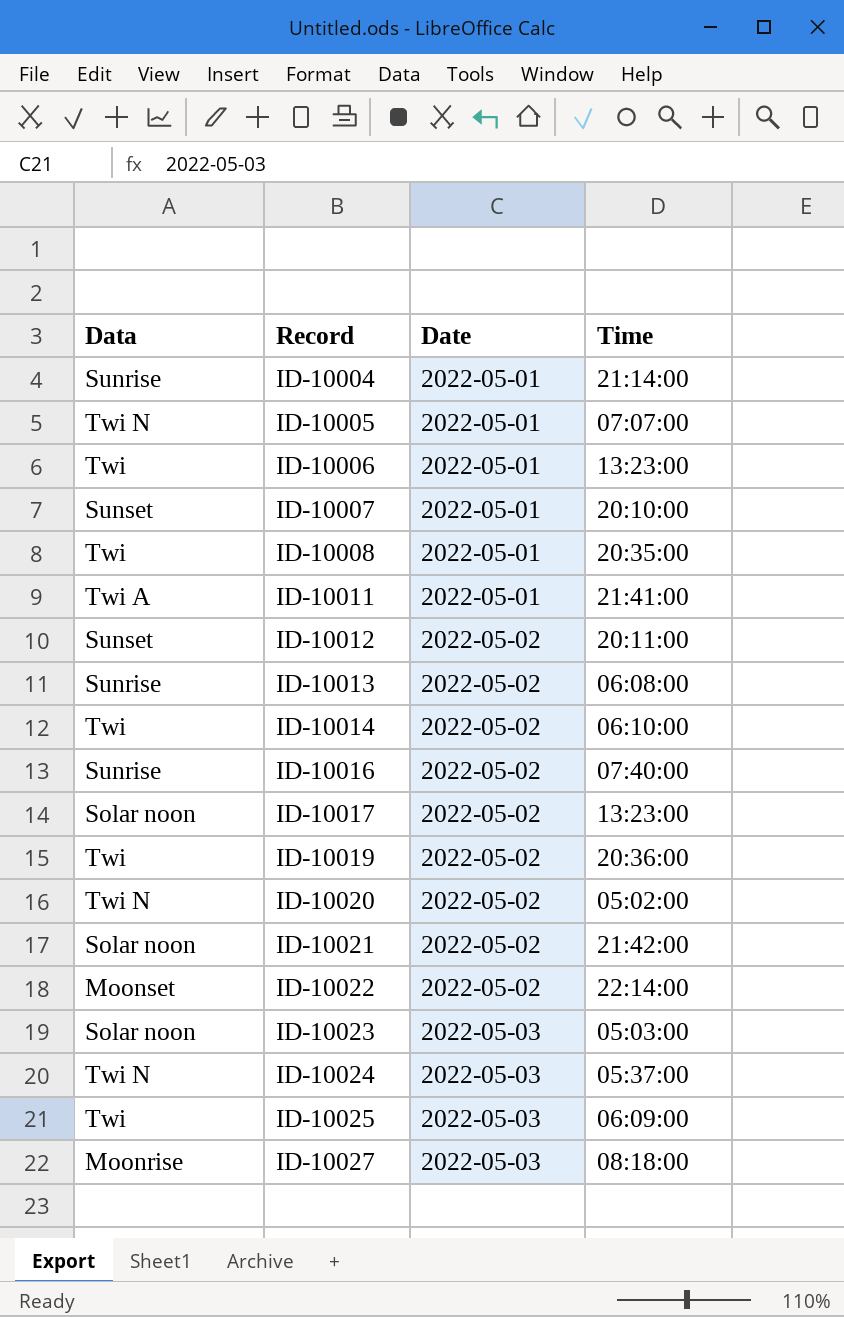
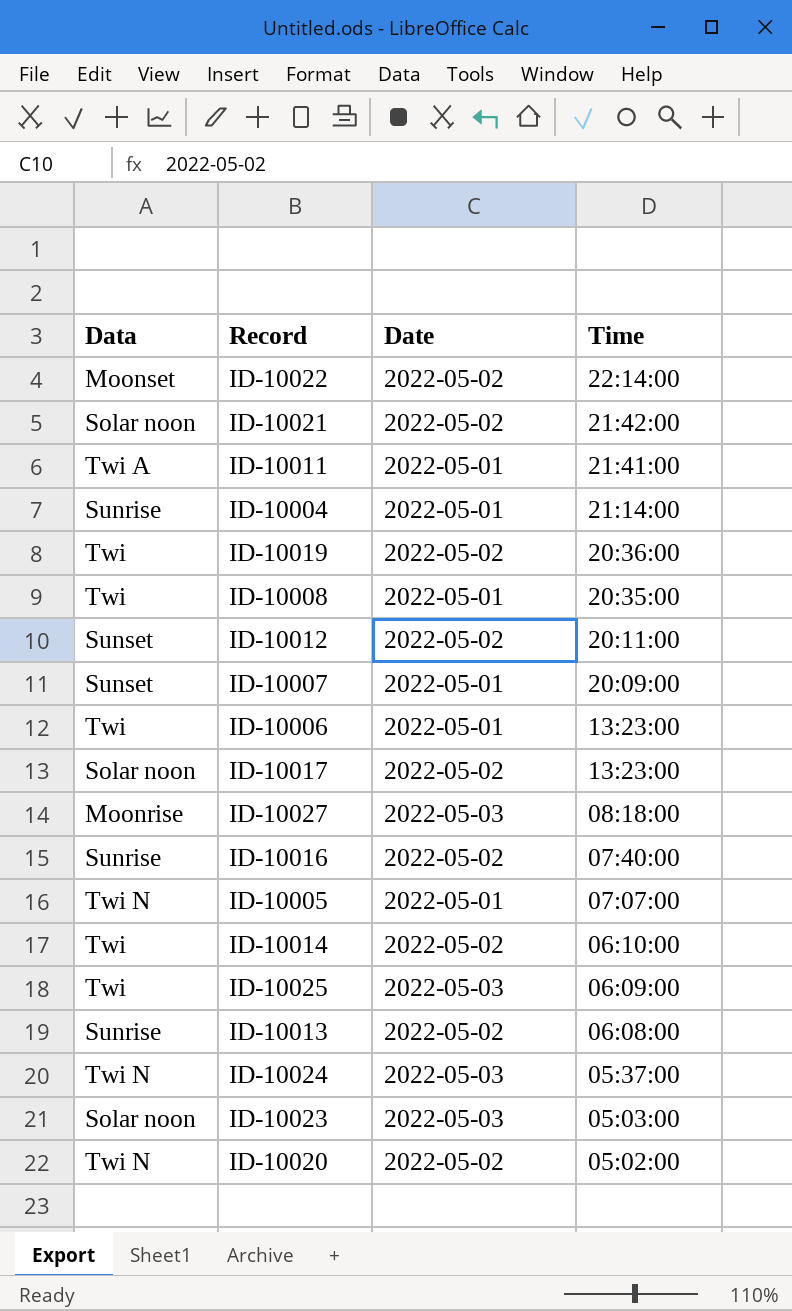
row order: Record ascending -> Time descending
ID-10007 | Time: 20:10:00 -> 20:09:00

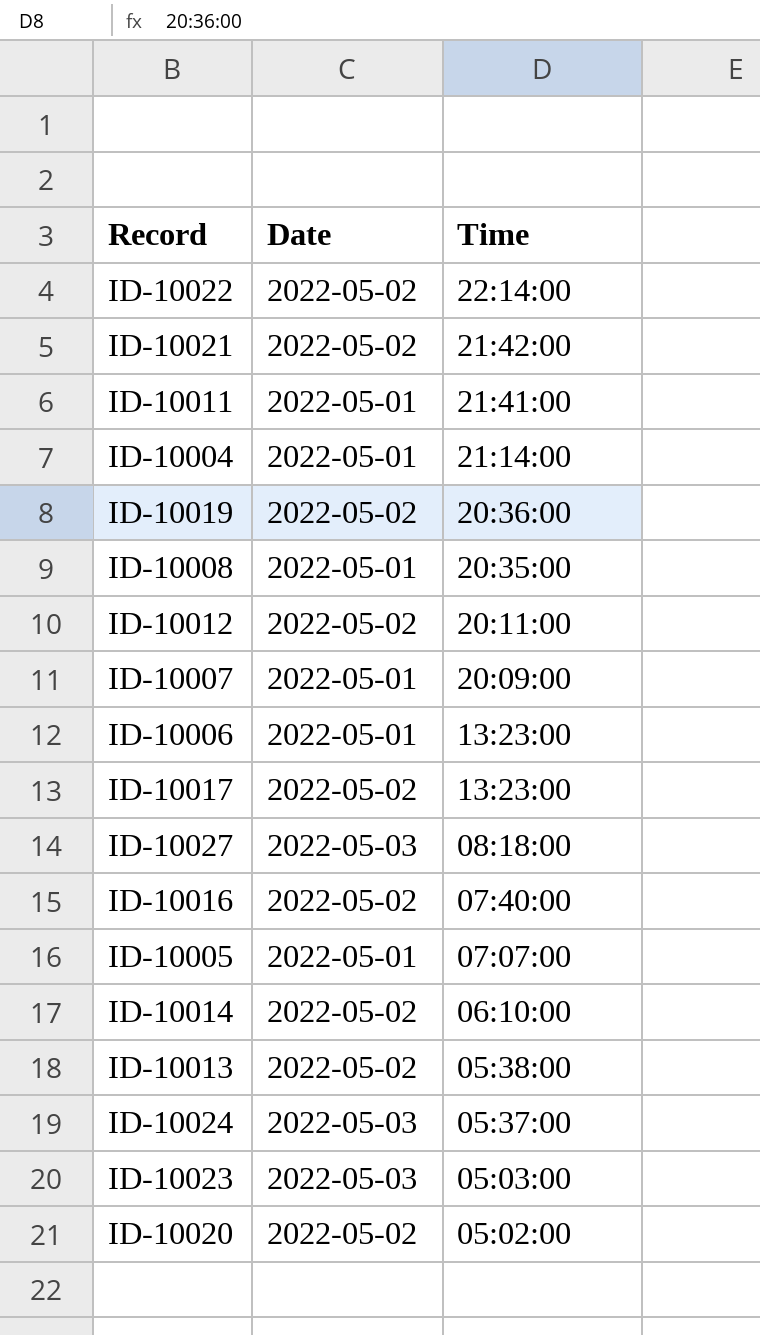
column Data | position: 1 -> none
row ID-10025: Twi | 2022-05-03 | 06:09:00 -> none
ID-10013 | Time: 06:08:00 -> 05:38:00

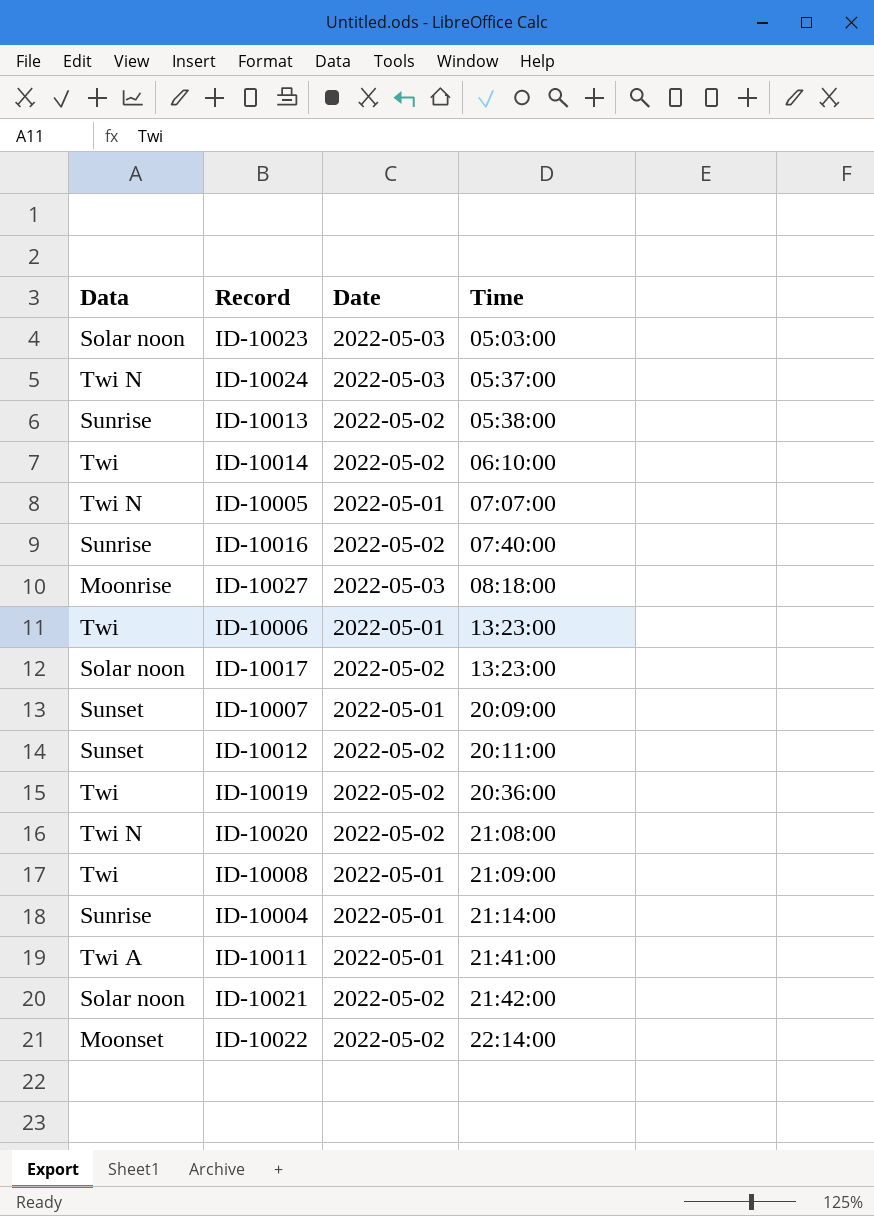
row order: Time descending -> Time ascending
column Data | position: none -> 1
ID-10020 | Time: 05:02:00 -> 21:08:00
ID-10008 | Time: 20:35:00 -> 21:09:00

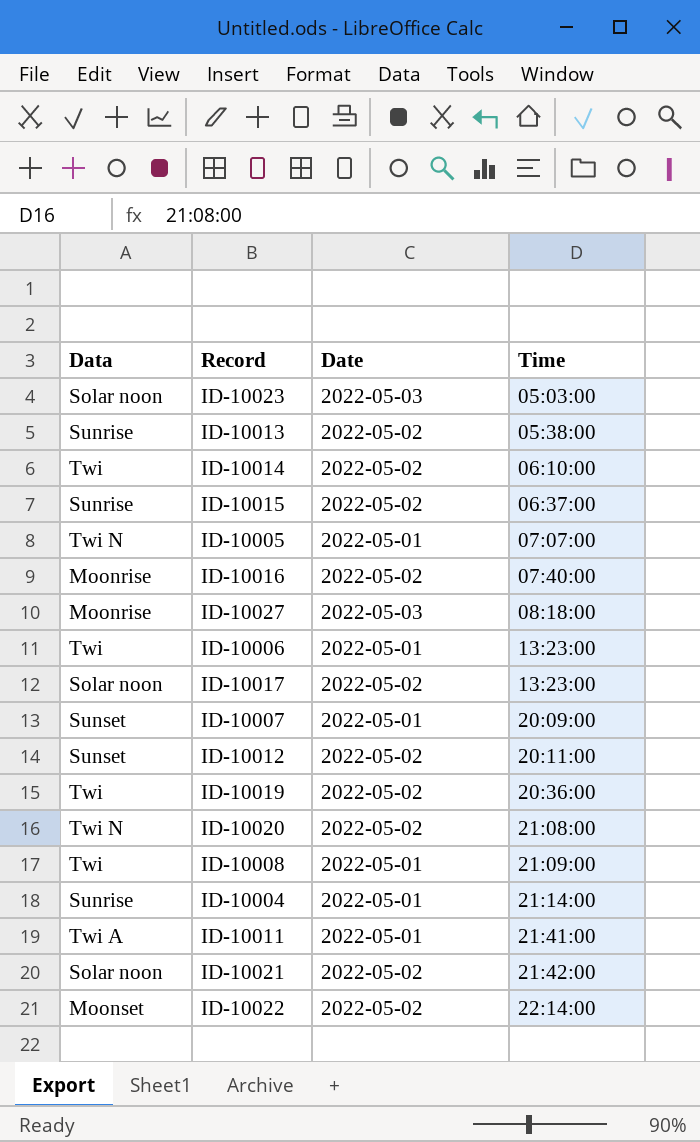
row ID-10024: Twi N | 2022-05-03 | 05:37:00 -> none
row ID-10015: none -> Sunrise | 2022-05-02 | 06:37:00
ID-10016 | Data: Sunrise -> Moonrise

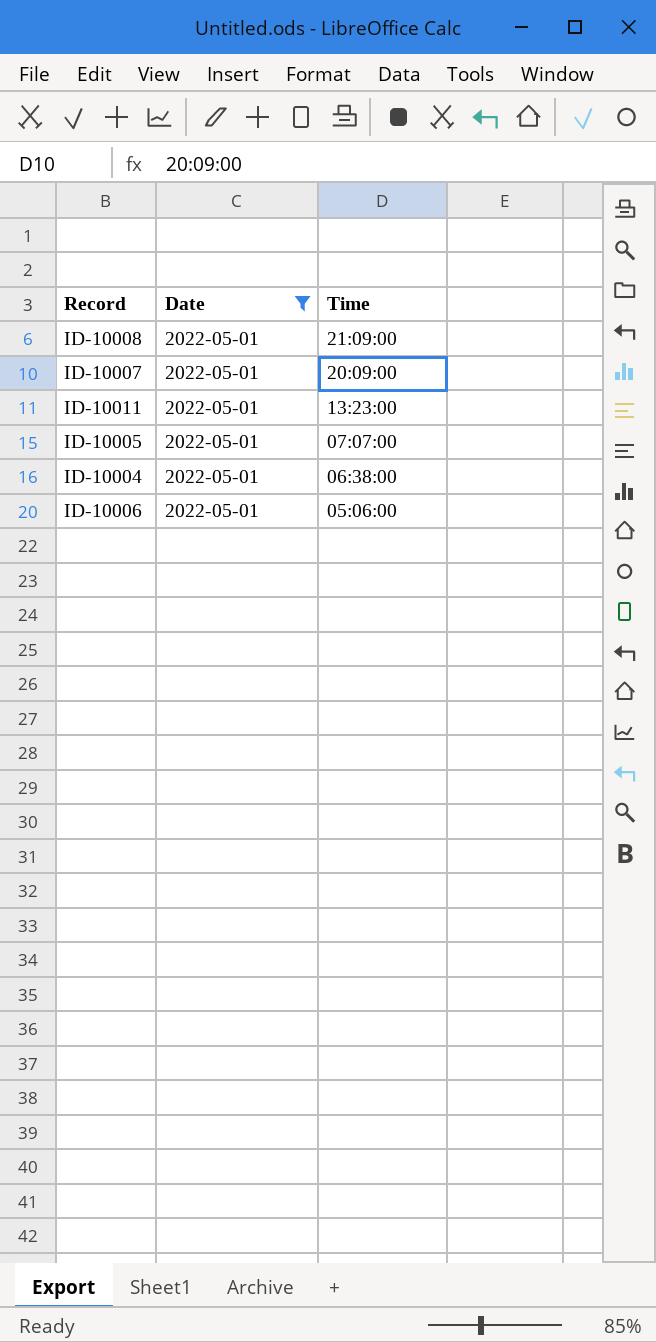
filter: none -> Date = 2022-05-01
row order: Time ascending -> Time descending
column Data | position: 1 -> none
ID-10011 | Time: 21:41:00 -> 13:23:00
ID-10004 | Time: 21:14:00 -> 06:38:00
ID-10006 | Time: 13:23:00 -> 05:06:00

